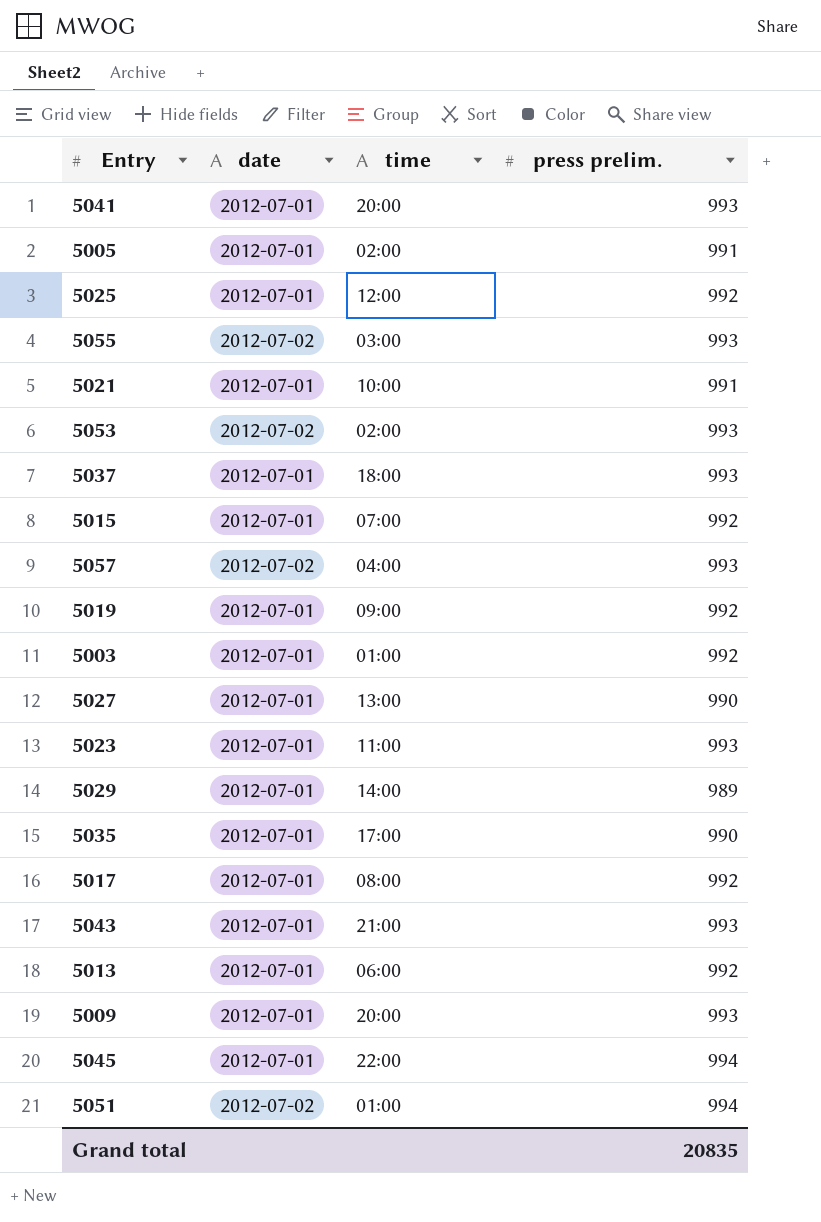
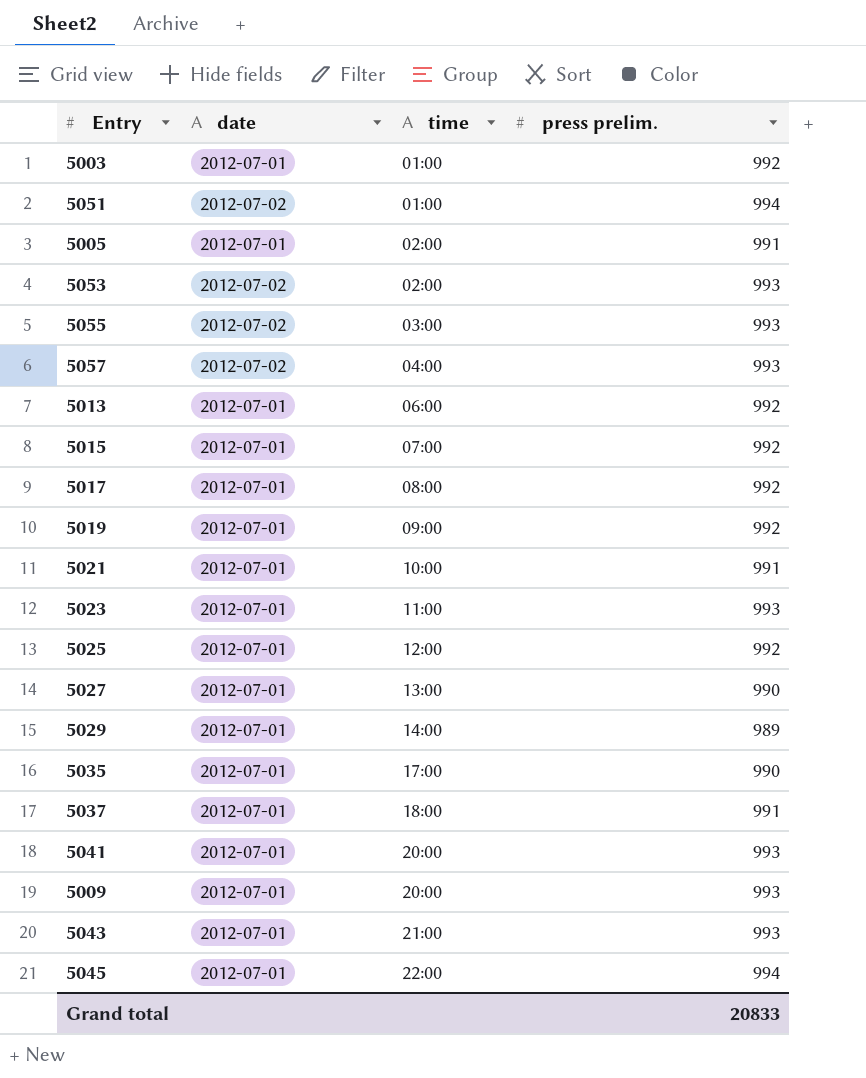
row order: none -> time ascending
5037 | press prelim.: 993 -> 991
Grand total | press prelim.: 20835 -> 20833

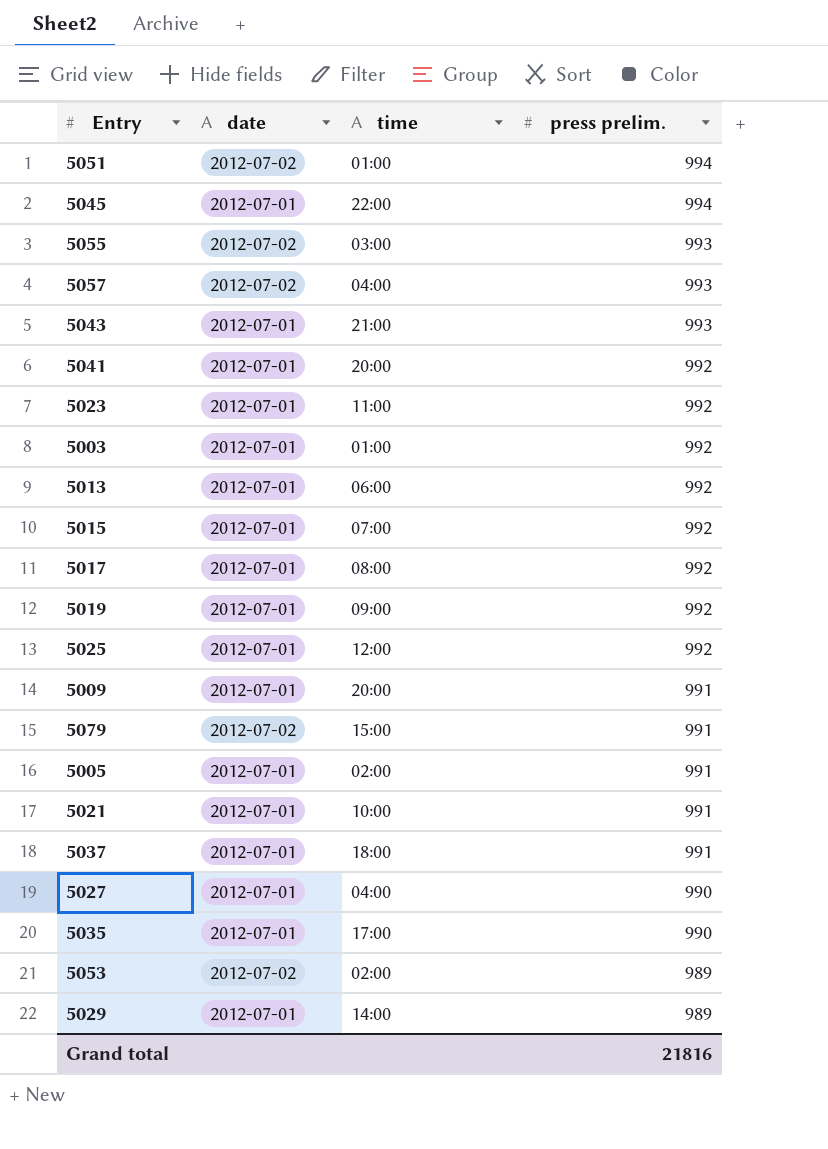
row order: time ascending -> press prelim. descending
5041 | press prelim.: 993 -> 992
5023 | press prelim.: 993 -> 992
5009 | press prelim.: 993 -> 991
row 5079: none -> 2012-07-02 | 15:00 | 991
5027 | time: 13:00 -> 04:00
5053 | press prelim.: 993 -> 989
Grand total | press prelim.: 20833 -> 21816

